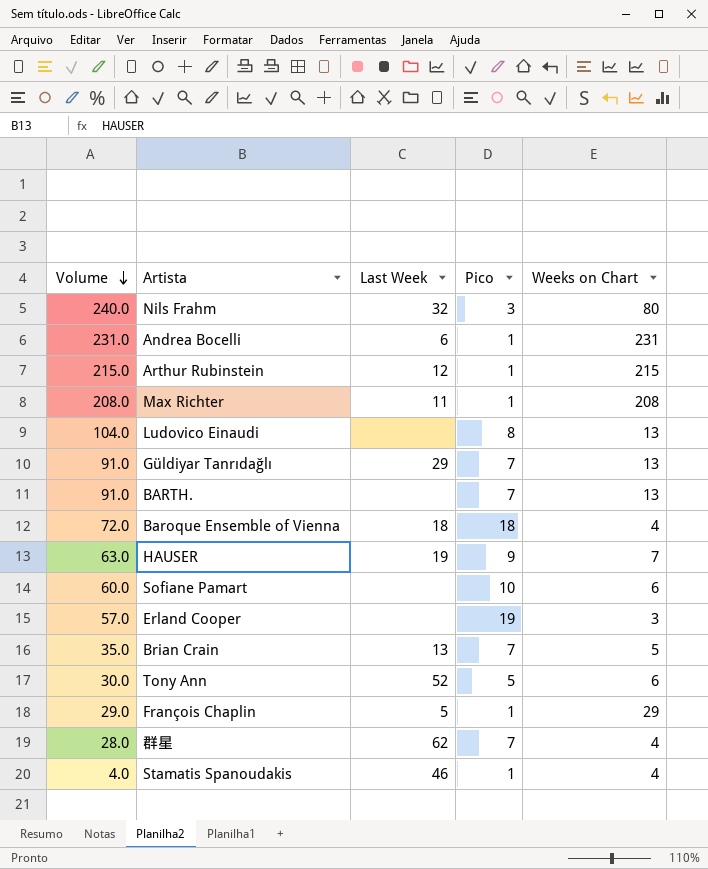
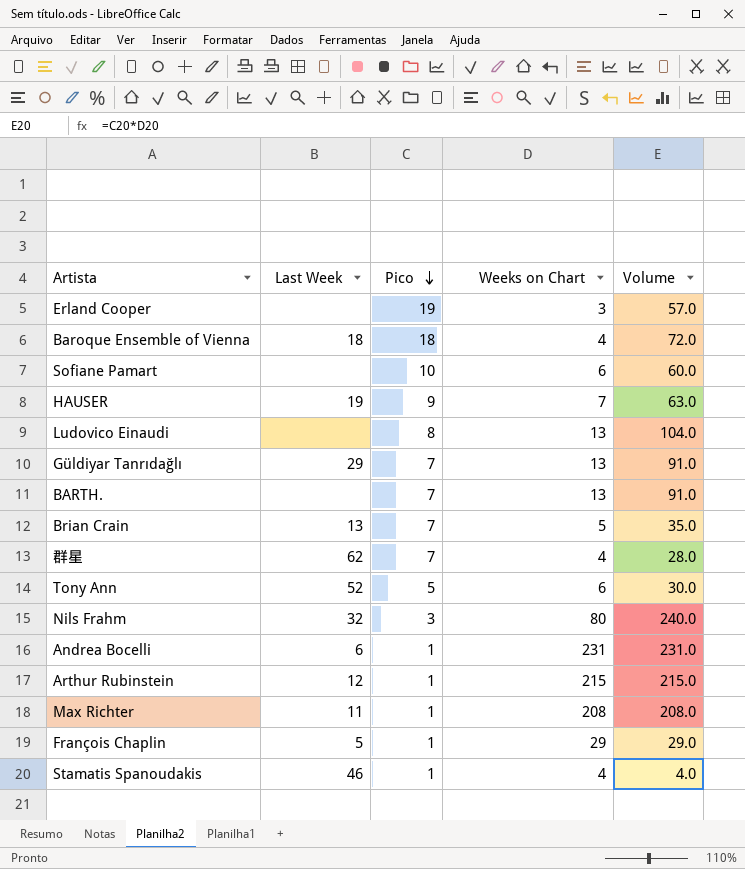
row order: Volume descending -> Pico descending
column Volume | position: 1 -> 5

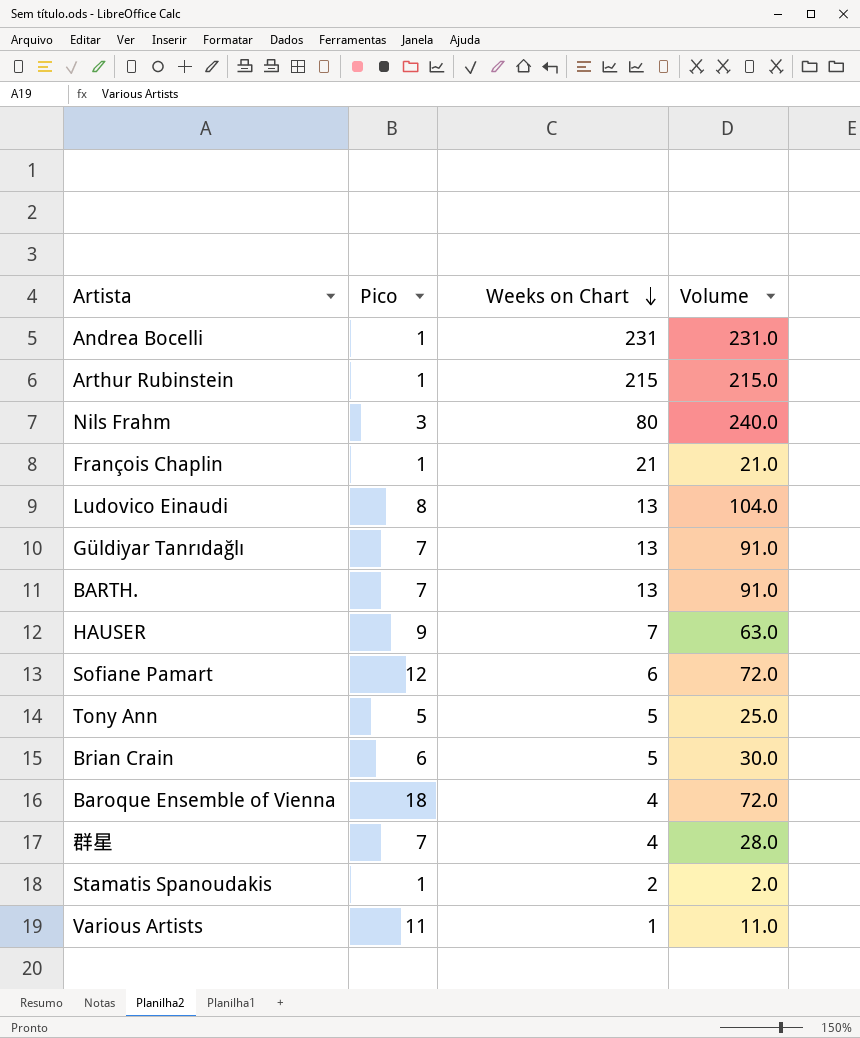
row order: Pico descending -> Weeks on Chart descending
column Last Week | position: 2 -> none
row Erland Cooper: none | 19 | 3 | 57.0 -> none
row Max Richter: 11 | 1 | 208 | 208.0 -> none
François Chaplin | Weeks on Chart: 29 -> 21
François Chaplin | Volume: 29.0 -> 21.0
Sofiane Pamart | Pico: 10 -> 12
Sofiane Pamart | Volume: 60.0 -> 72.0
Tony Ann | Weeks on Chart: 6 -> 5
Tony Ann | Volume: 30.0 -> 25.0
Brian Crain | Pico: 7 -> 6
Brian Crain | Volume: 35.0 -> 30.0
Stamatis Spanoudakis | Weeks on Chart: 4 -> 2
Stamatis Spanoudakis | Volume: 4.0 -> 2.0
row Various Artists: none -> 11 | 1 | 11.0

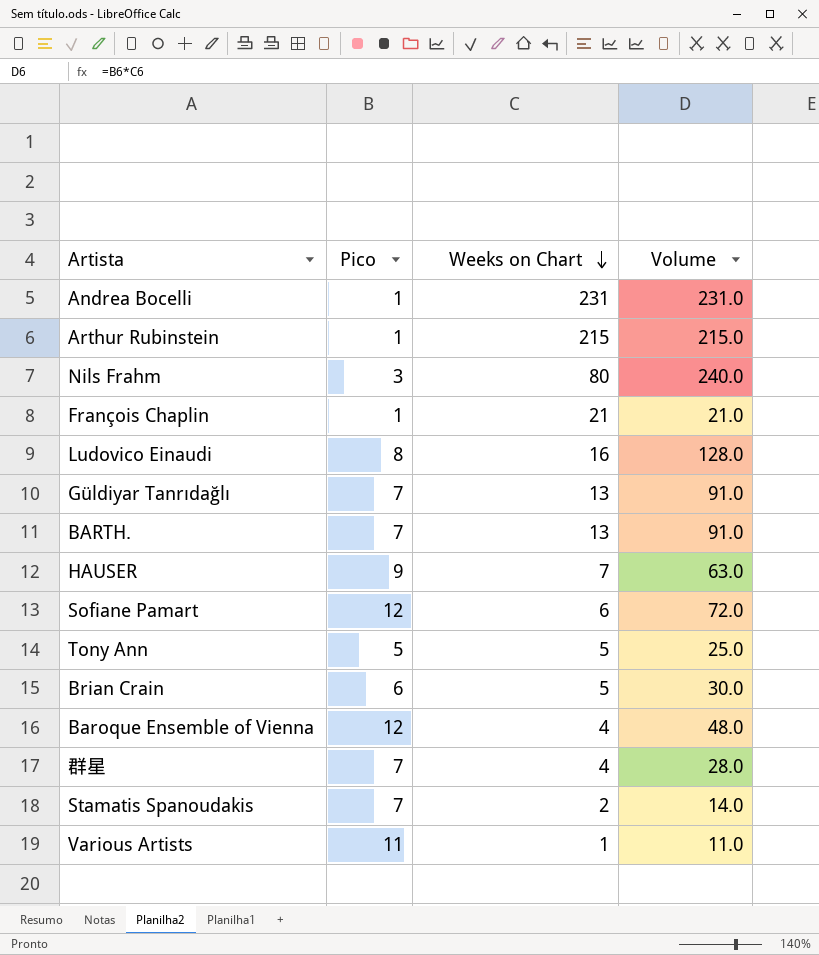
Ludovico Einaudi | Weeks on Chart: 13 -> 16
Ludovico Einaudi | Volume: 104.0 -> 128.0
Baroque Ensemble of Vienna | Pico: 18 -> 12
Baroque Ensemble of Vienna | Volume: 72.0 -> 48.0
Stamatis Spanoudakis | Pico: 1 -> 7
Stamatis Spanoudakis | Volume: 2.0 -> 14.0

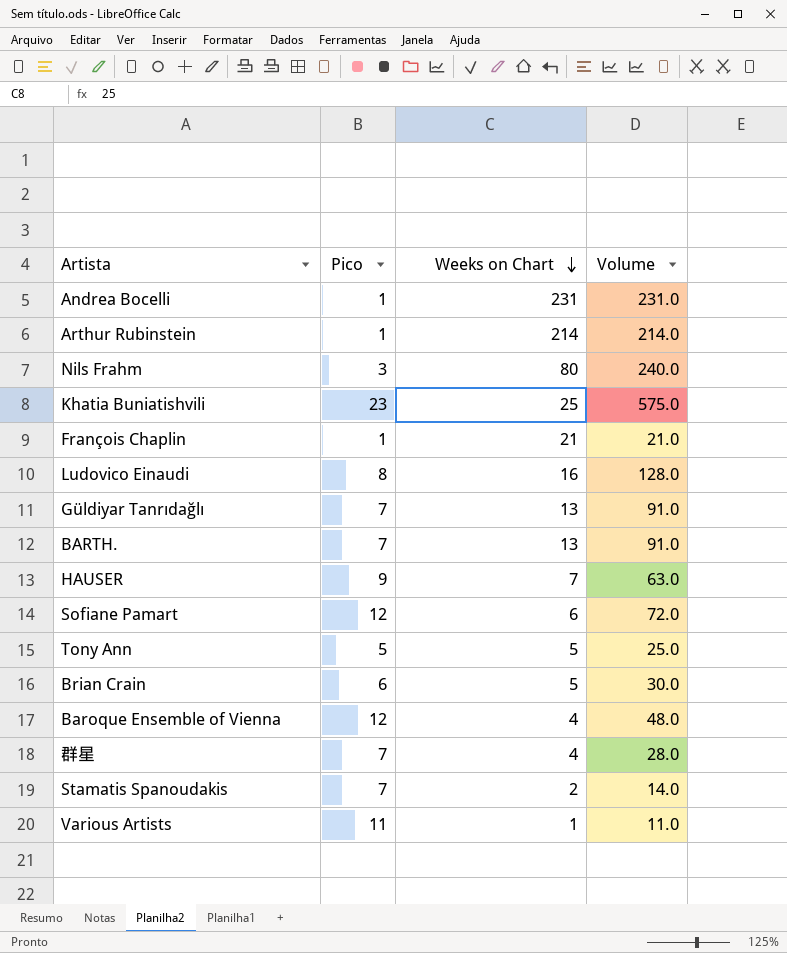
Arthur Rubinstein | Weeks on Chart: 215 -> 214
Arthur Rubinstein | Volume: 215.0 -> 214.0
row Khatia Buniatishvili: none -> 23 | 25 | 575.0

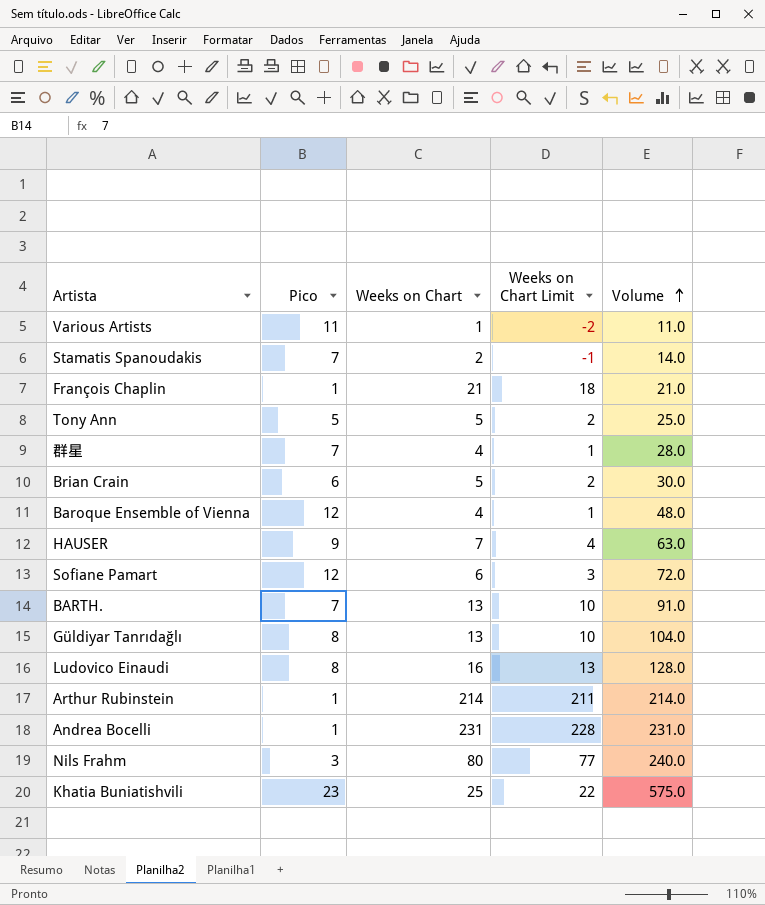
row order: Weeks on Chart descending -> Volume ascending
column Weeks on Chart Limit | formula: none -> [Weeks on Chart] - 3
Güldiyar Tanrıdağlı | Pico: 7 -> 8
Güldiyar Tanrıdağlı | Volume: 91.0 -> 104.0

